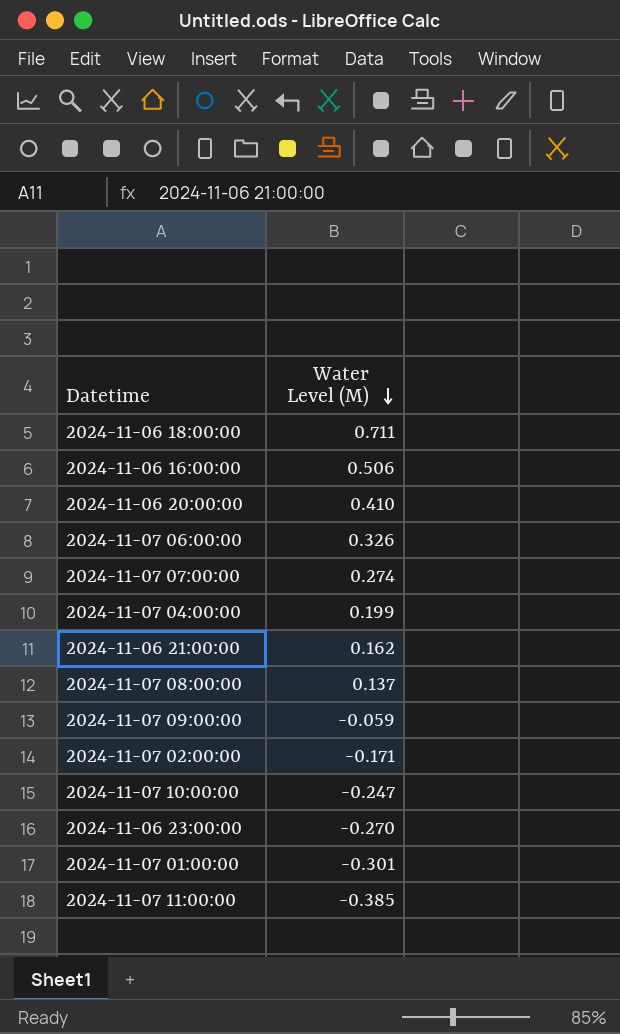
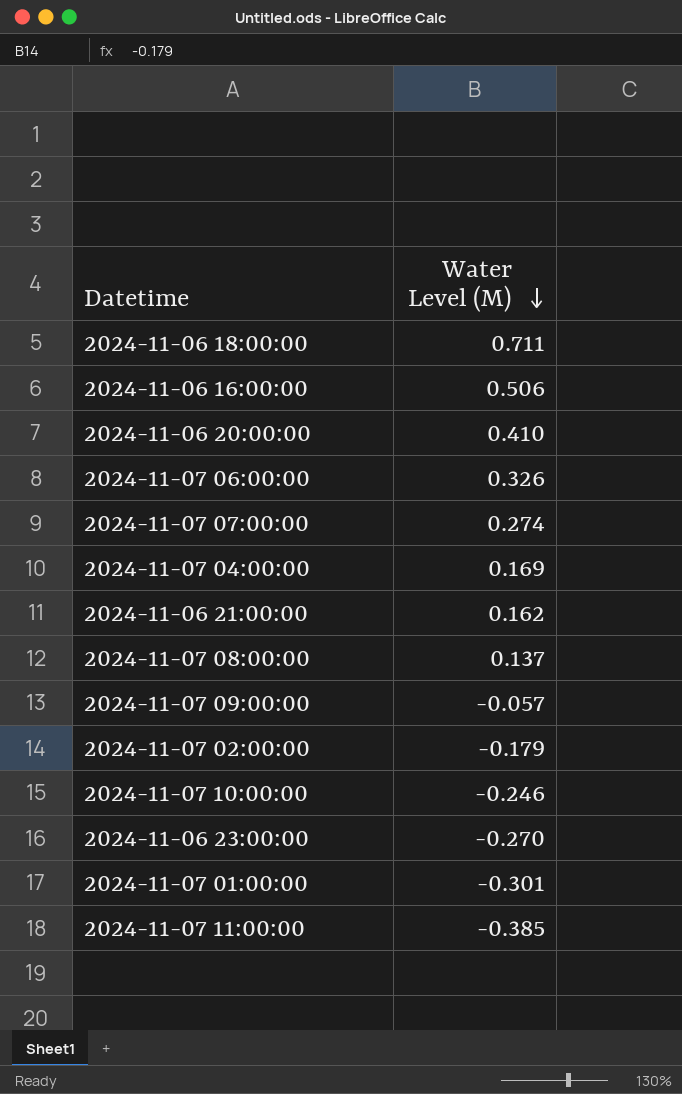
2024-11-07 04:00:00 | Water Level (M): 0.199 -> 0.169
2024-11-07 09:00:00 | Water Level (M): -0.059 -> -0.057
2024-11-07 02:00:00 | Water Level (M): -0.171 -> -0.179
2024-11-07 10:00:00 | Water Level (M): -0.247 -> -0.246

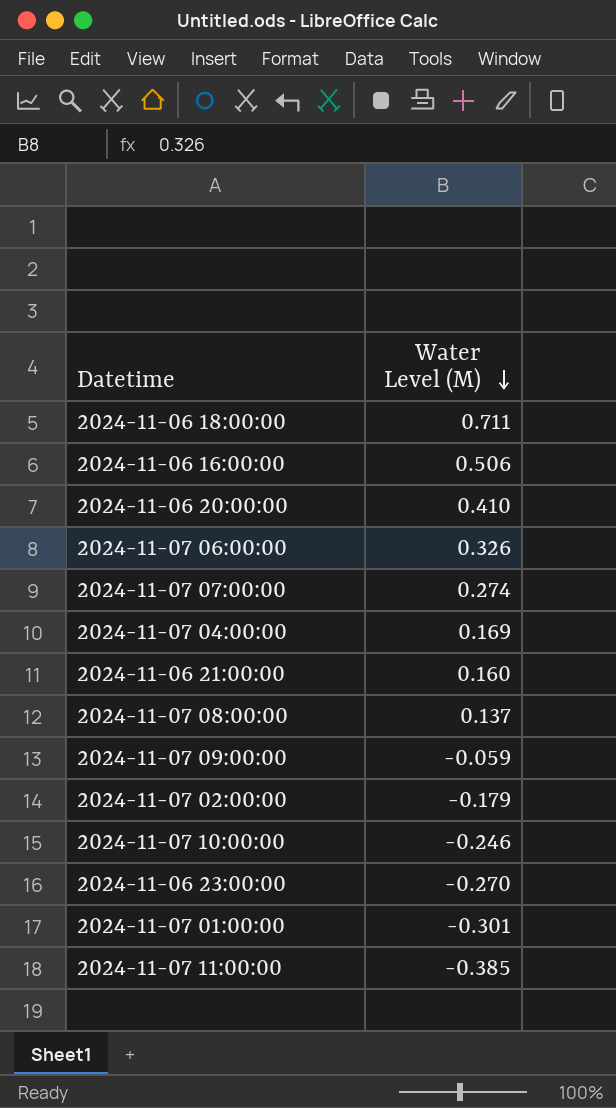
2024-11-06 21:00:00 | Water Level (M): 0.162 -> 0.160
2024-11-07 09:00:00 | Water Level (M): -0.057 -> -0.059

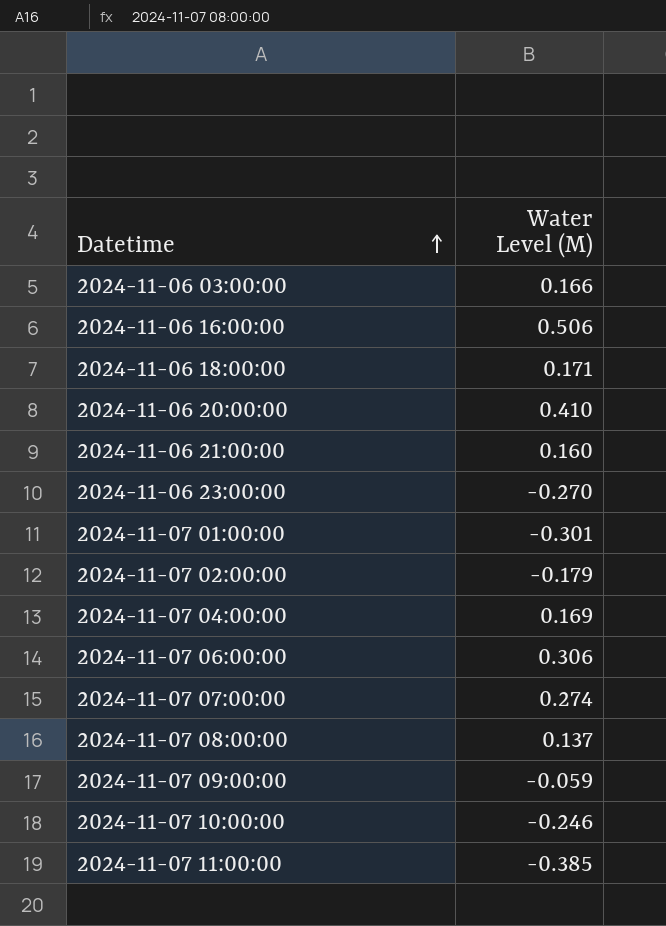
row order: Water Level (M) descending -> Datetime ascending
row 2024-11-06 03:00:00: none -> 0.166
2024-11-06 18:00:00 | Water Level (M): 0.711 -> 0.171
2024-11-07 06:00:00 | Water Level (M): 0.326 -> 0.306

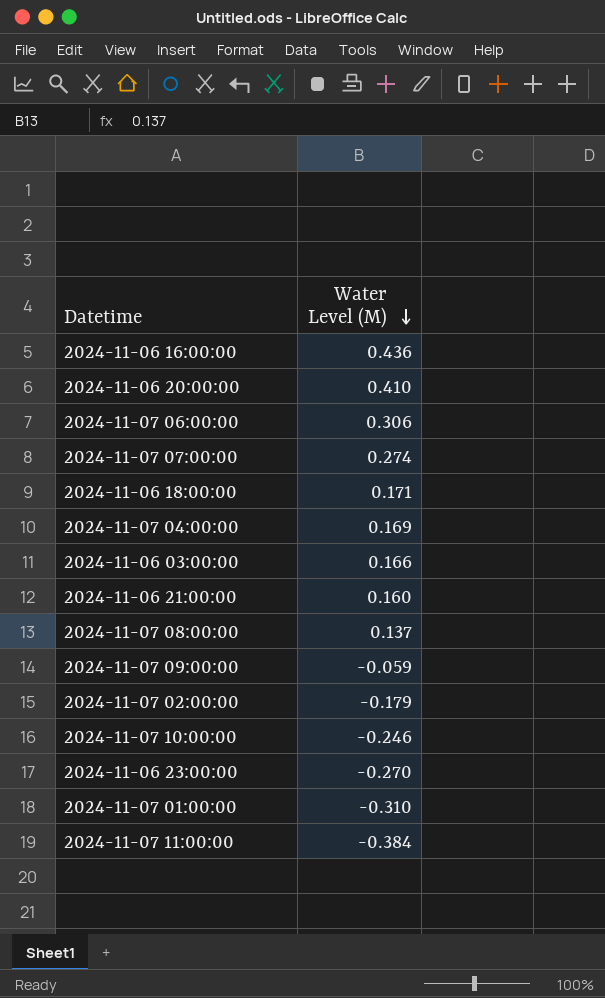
row order: Datetime ascending -> Water Level (M) descending
2024-11-06 16:00:00 | Water Level (M): 0.506 -> 0.436
2024-11-07 01:00:00 | Water Level (M): -0.301 -> -0.310
2024-11-07 11:00:00 | Water Level (M): -0.385 -> -0.384

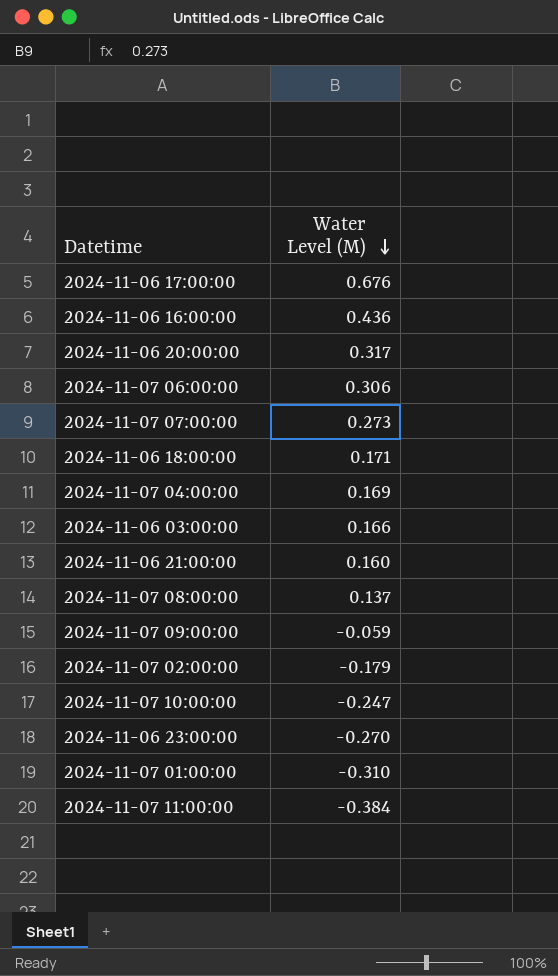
row 2024-11-06 17:00:00: none -> 0.676
2024-11-06 20:00:00 | Water Level (M): 0.410 -> 0.317
2024-11-07 07:00:00 | Water Level (M): 0.274 -> 0.273
2024-11-07 10:00:00 | Water Level (M): -0.246 -> -0.247

